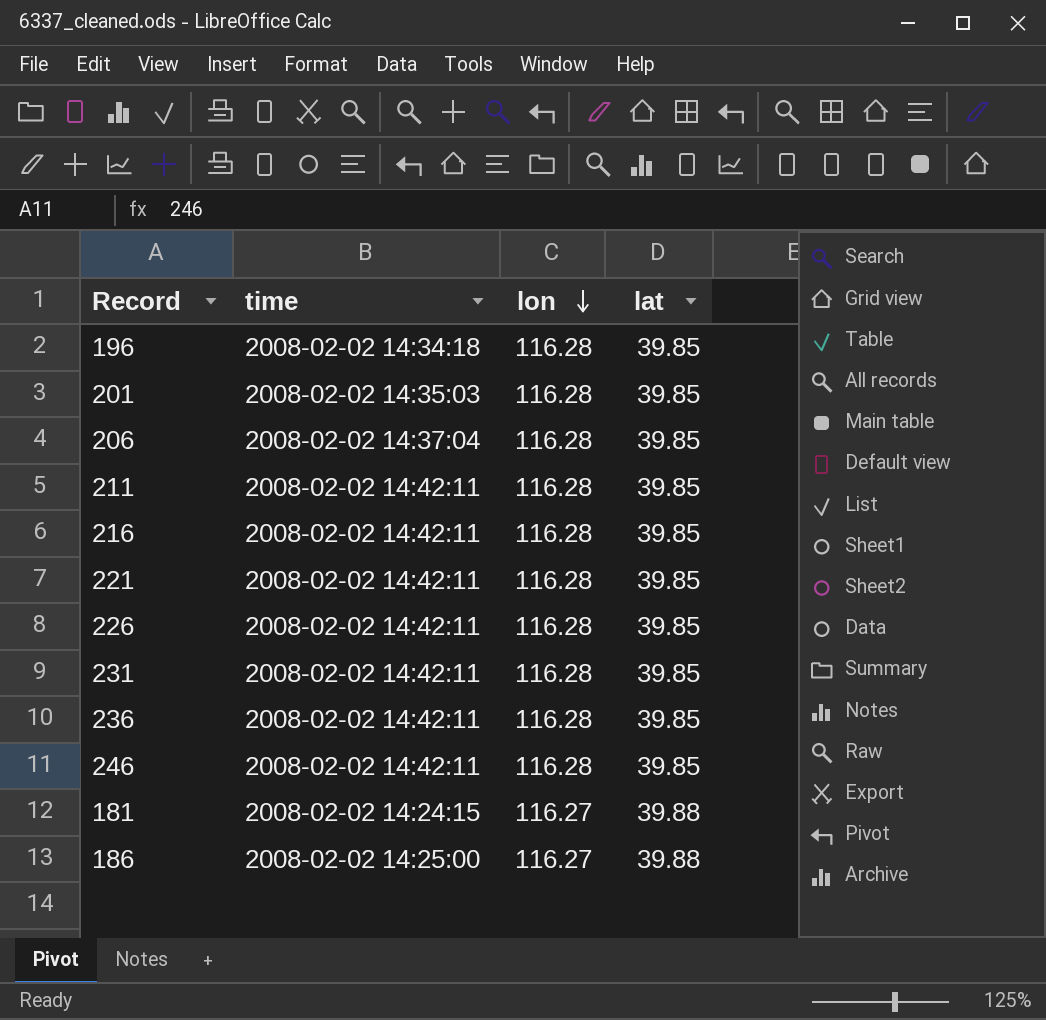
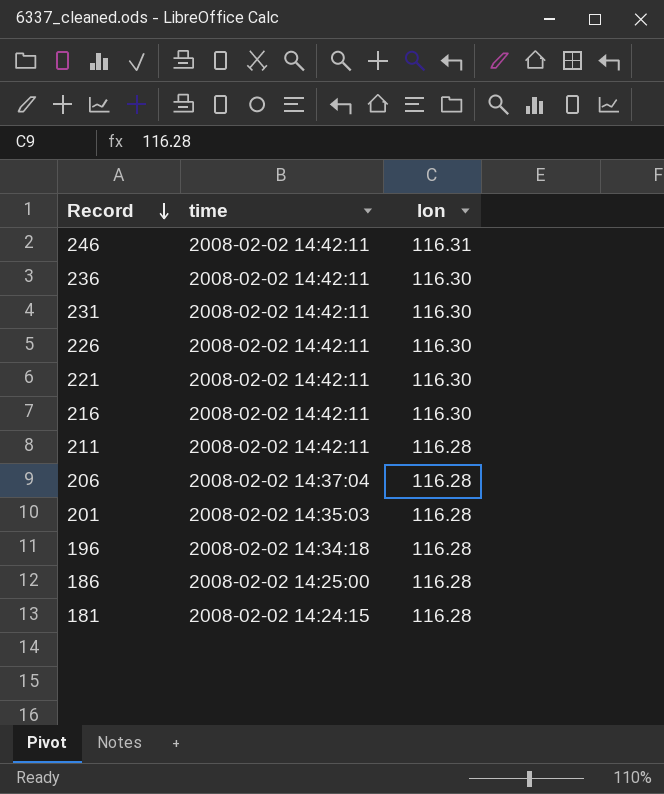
row order: lon descending -> Record descending
column lat | position: 4 -> none
246 | lon: 116.28 -> 116.31
236 | lon: 116.28 -> 116.30
231 | lon: 116.28 -> 116.30
226 | lon: 116.28 -> 116.30
221 | lon: 116.28 -> 116.30
216 | lon: 116.28 -> 116.30
186 | lon: 116.27 -> 116.28
181 | lon: 116.27 -> 116.28

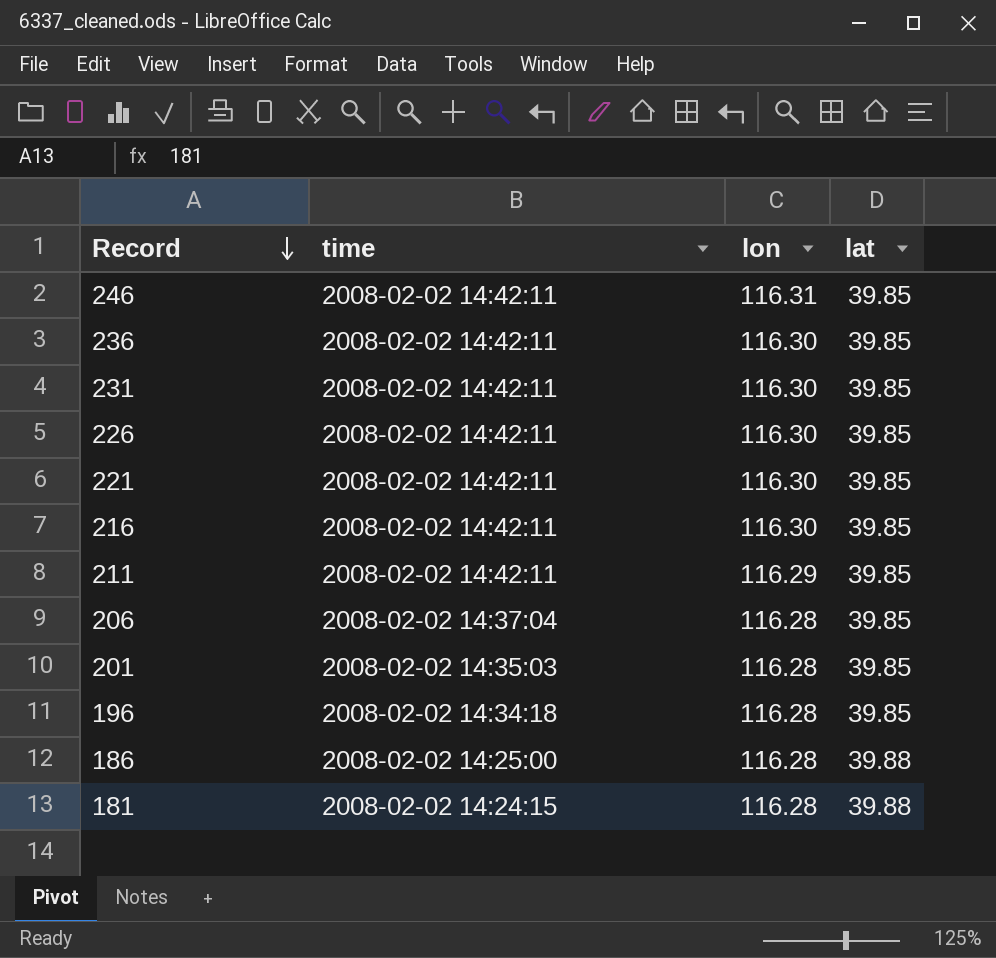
column lat | position: none -> 4
211 | lon: 116.28 -> 116.29

